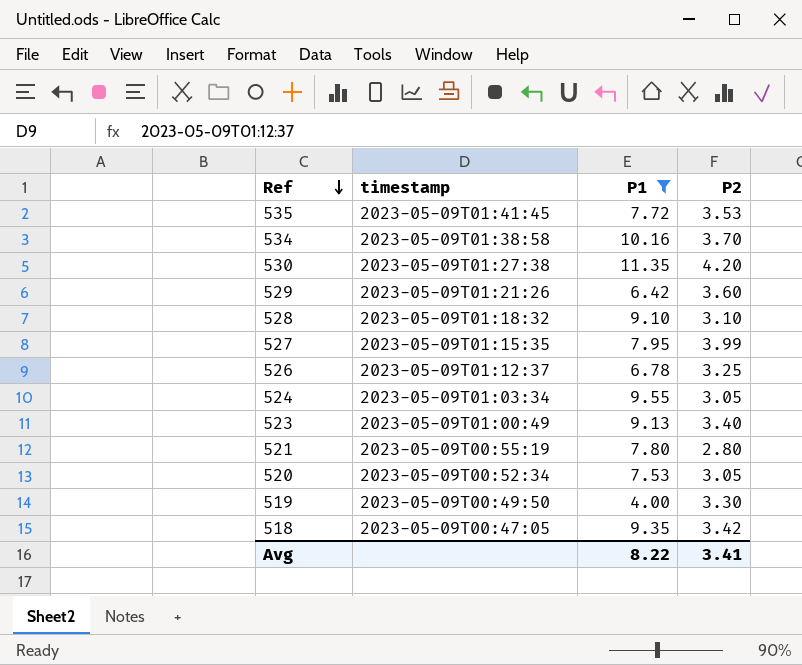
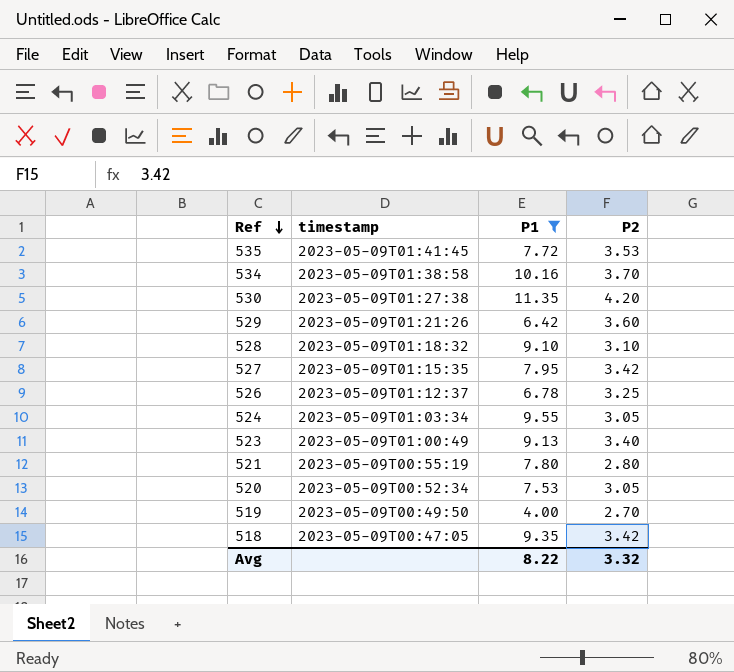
527 | P2: 3.99 -> 3.42
519 | P2: 3.30 -> 2.70
Avg | P2: 3.41 -> 3.32

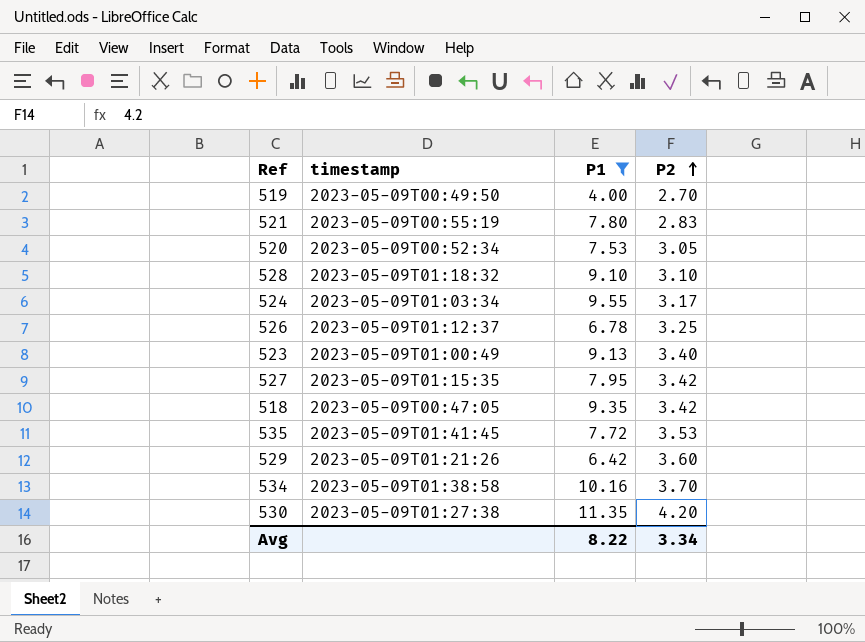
row order: Ref descending -> P2 ascending
521 | P2: 2.80 -> 2.83
524 | P2: 3.05 -> 3.17
Avg | P2: 3.32 -> 3.34

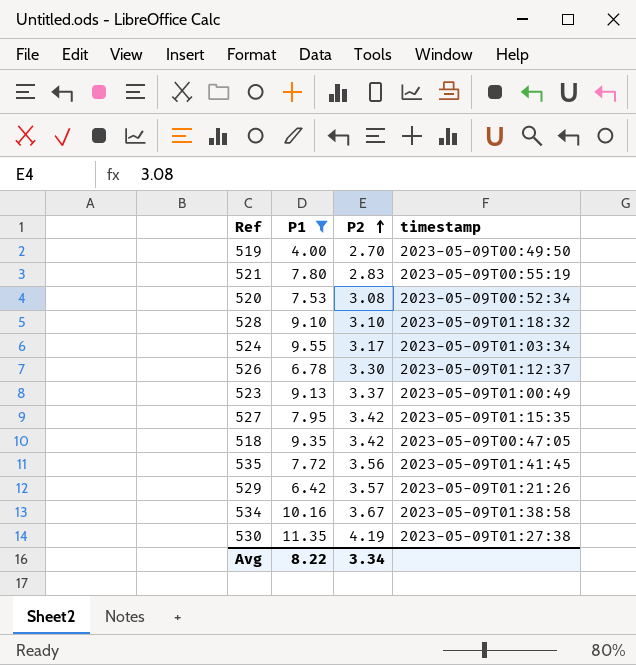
column timestamp | position: 2 -> 4
520 | P2: 3.05 -> 3.08
526 | P2: 3.25 -> 3.30
523 | P2: 3.40 -> 3.37
535 | P2: 3.53 -> 3.56
529 | P2: 3.60 -> 3.57
534 | P2: 3.70 -> 3.67
530 | P2: 4.20 -> 4.19

